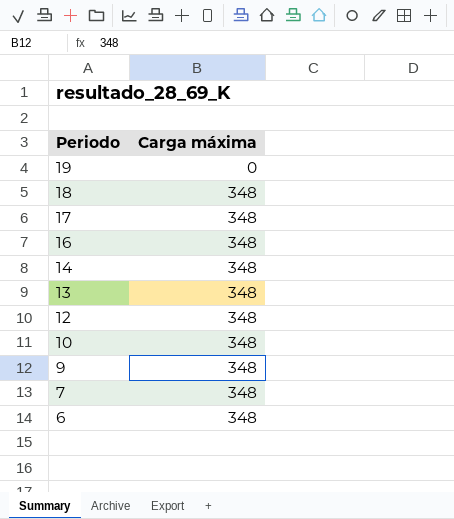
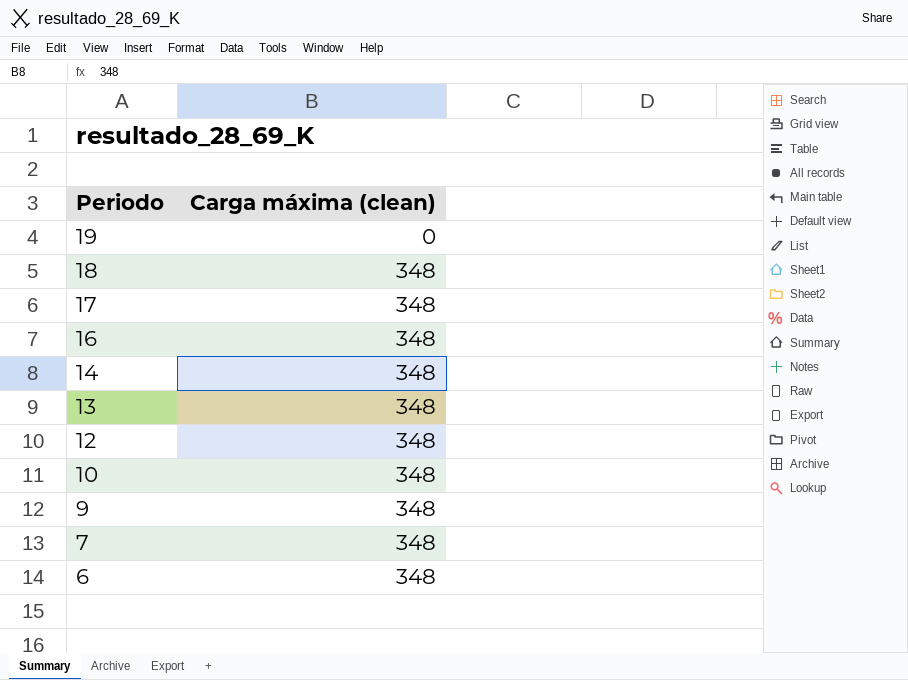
column name: Carga máxima -> Carga máxima (clean)

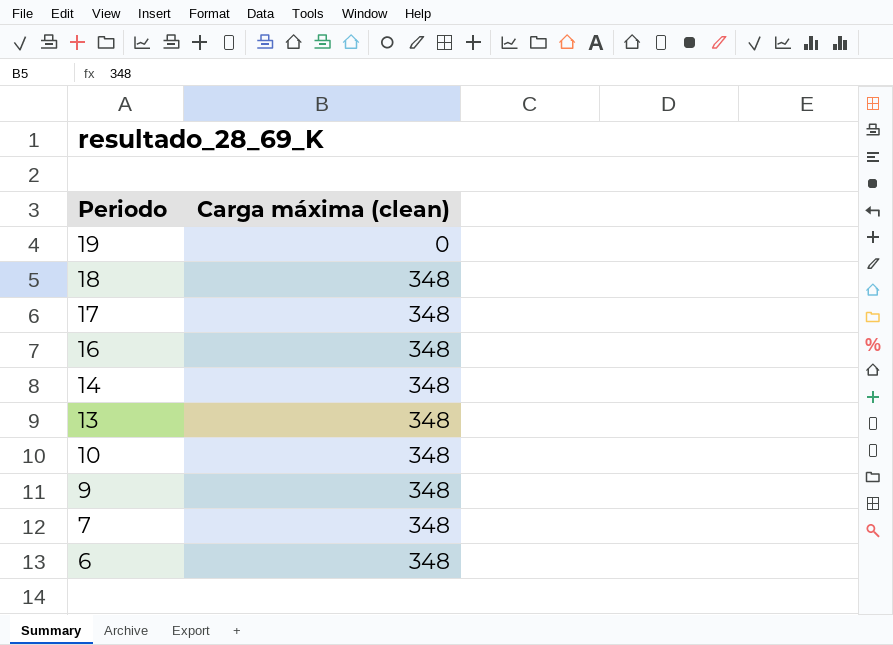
row 12: 348 -> none

